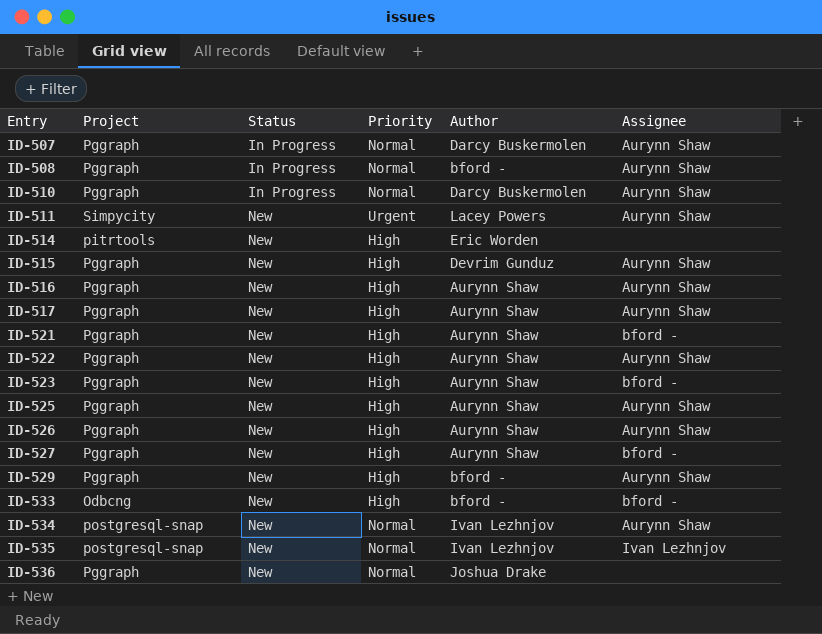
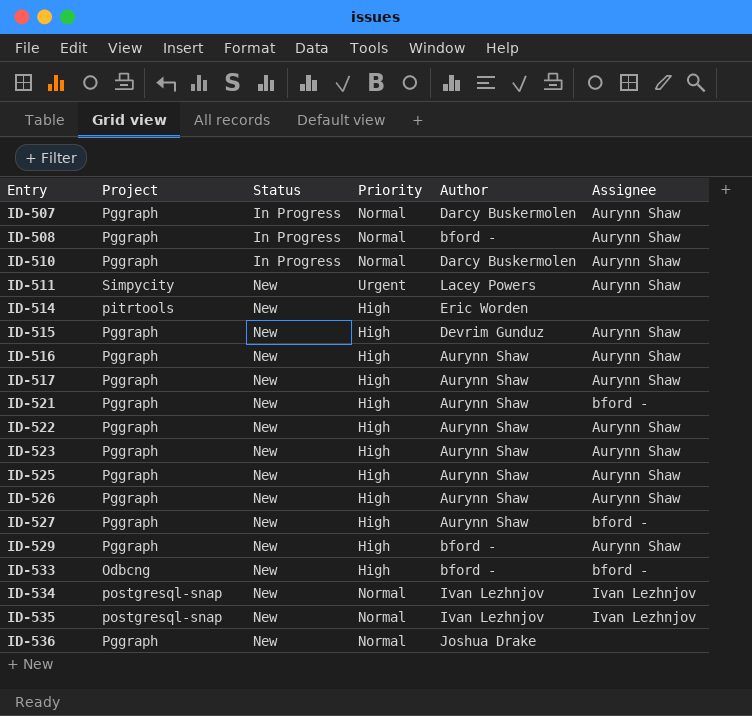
ID-523 | Assignee: bford - -> Aurynn Shaw
ID-534 | Assignee: Aurynn Shaw -> Ivan Lezhnjov

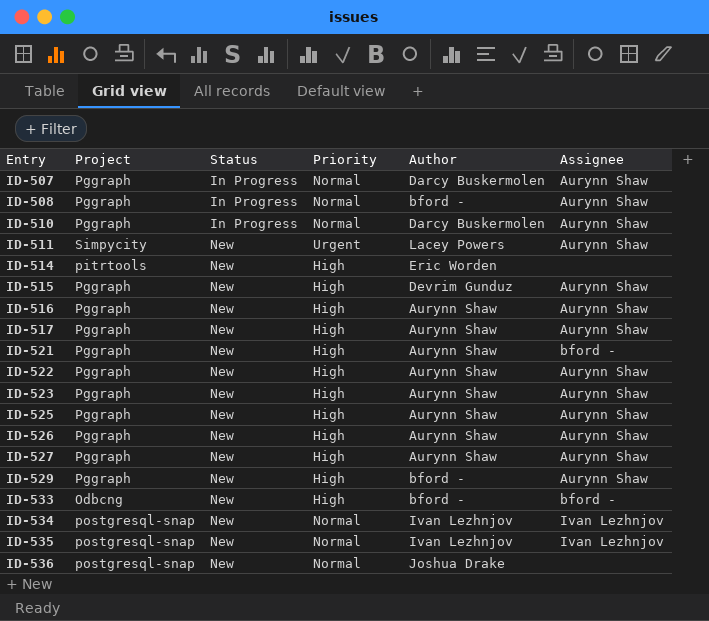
ID-527 | Assignee: bford - -> Aurynn Shaw
ID-536 | Project: Pggraph -> postgresql-snap

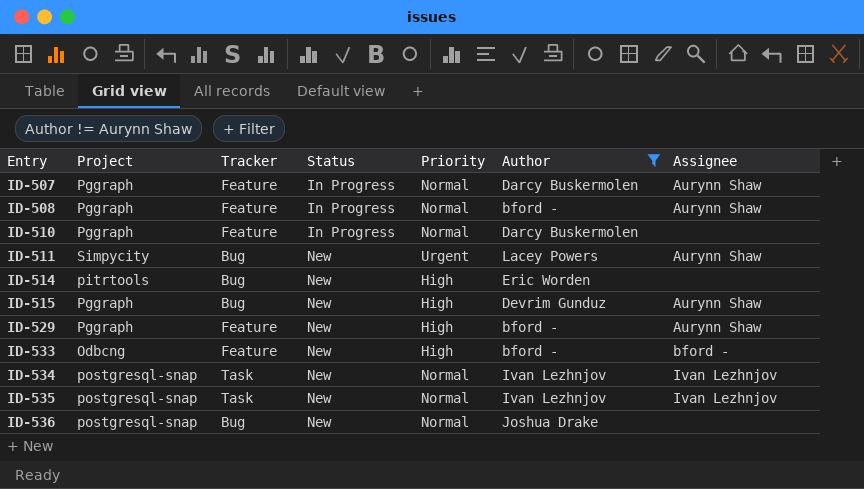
filter: none -> Author != Aurynn Shaw
column Tracker | position: none -> 3
ID-510 | Assignee: Aurynn Shaw -> none

